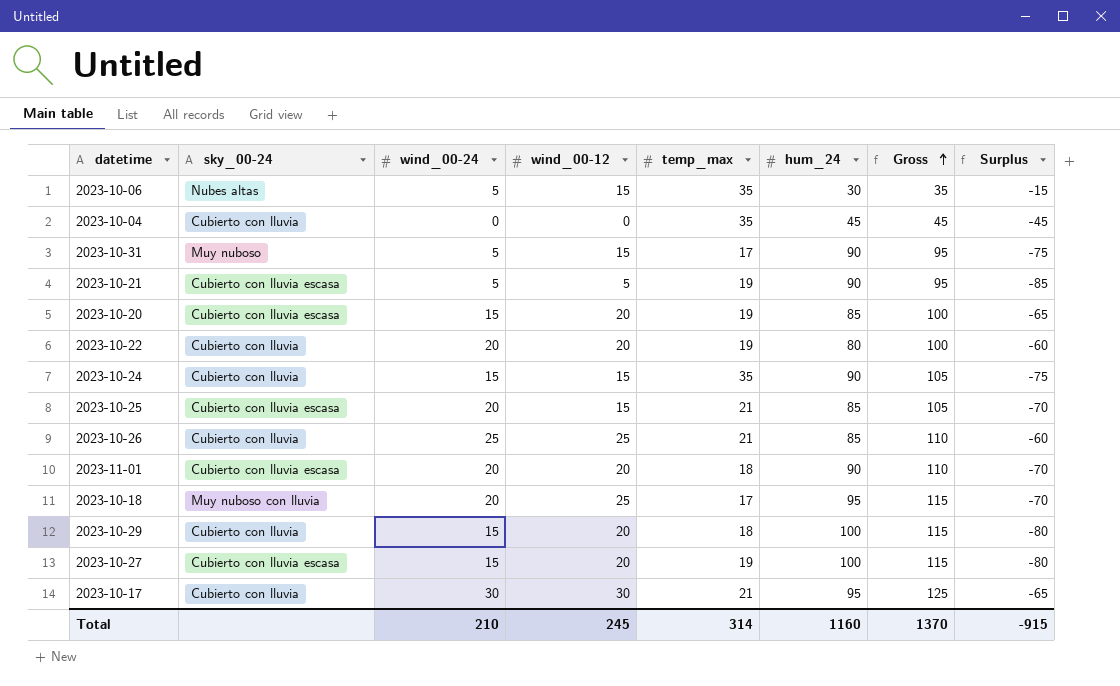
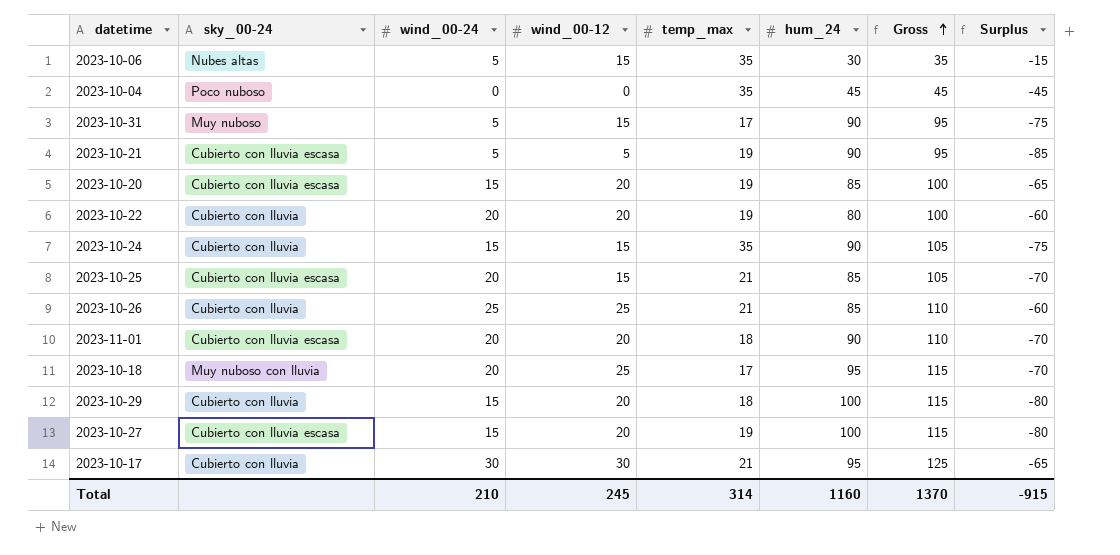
2023-10-04 | sky_00-24: Cubierto con lluvia -> Poco nuboso

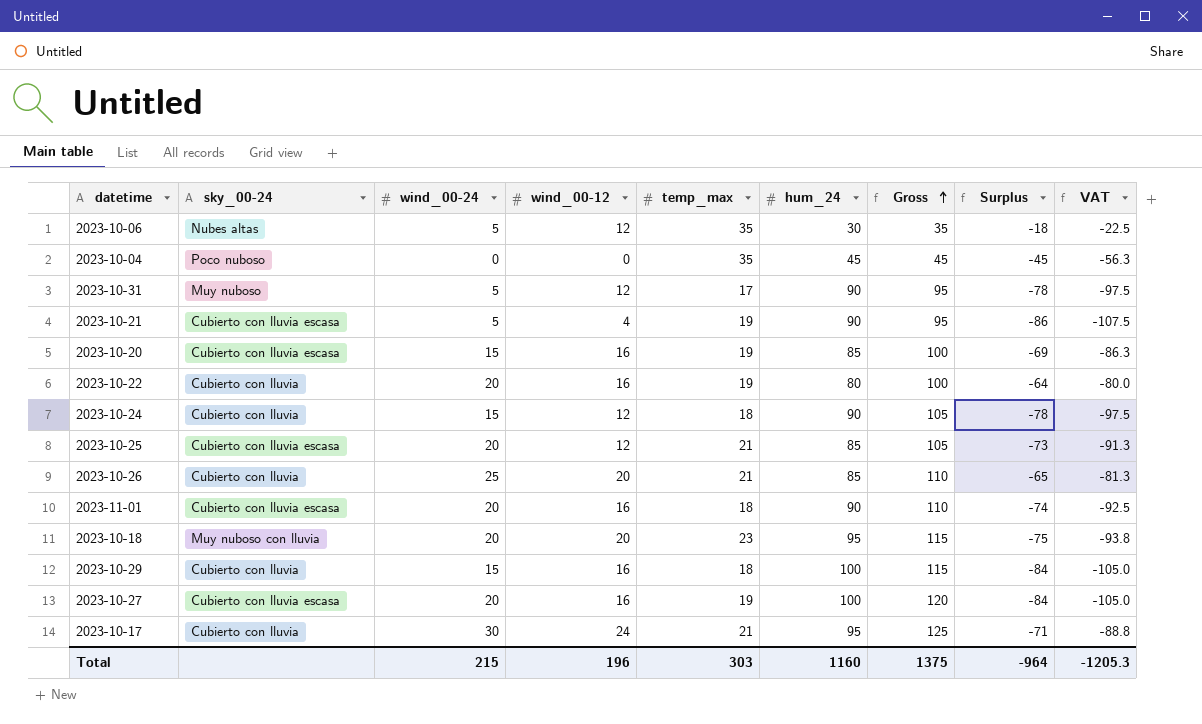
column VAT | formula: none -> [Surplus] * 1.25
2023-10-06 | wind_00-12: 15 -> 12
2023-10-06 | Surplus: -15 -> -18
2023-10-31 | wind_00-12: 15 -> 12
2023-10-31 | Surplus: -75 -> -78
2023-10-21 | wind_00-12: 5 -> 4
2023-10-21 | Surplus: -85 -> -86
2023-10-20 | wind_00-12: 20 -> 16
2023-10-20 | Surplus: -65 -> -69
2023-10-22 | wind_00-12: 20 -> 16
2023-10-22 | Surplus: -60 -> -64
2023-10-24 | wind_00-12: 15 -> 12
2023-10-24 | temp_max: 35 -> 18
2023-10-24 | Surplus: -75 -> -78
2023-10-25 | wind_00-12: 15 -> 12
2023-10-25 | Surplus: -70 -> -73
2023-10-26 | wind_00-12: 25 -> 20
2023-10-26 | Surplus: -60 -> -65
2023-11-01 | wind_00-12: 20 -> 16
2023-11-01 | Surplus: -70 -> -74
2023-10-18 | wind_00-12: 25 -> 20
2023-10-18 | temp_max: 17 -> 23
2023-10-18 | Surplus: -70 -> -75
2023-10-29 | wind_00-12: 20 -> 16
2023-10-29 | Surplus: -80 -> -84
2023-10-27 | wind_00-24: 15 -> 20
2023-10-27 | wind_00-12: 20 -> 16
2023-10-27 | Gross: 115 -> 120
2023-10-27 | Surplus: -80 -> -84
2023-10-17 | wind_00-12: 30 -> 24
2023-10-17 | Surplus: -65 -> -71
Total | wind_00-24: 210 -> 215
Total | wind_00-12: 245 -> 196
Total | temp_max: 314 -> 303
Total | Gross: 1370 -> 1375
Total | Surplus: -915 -> -964

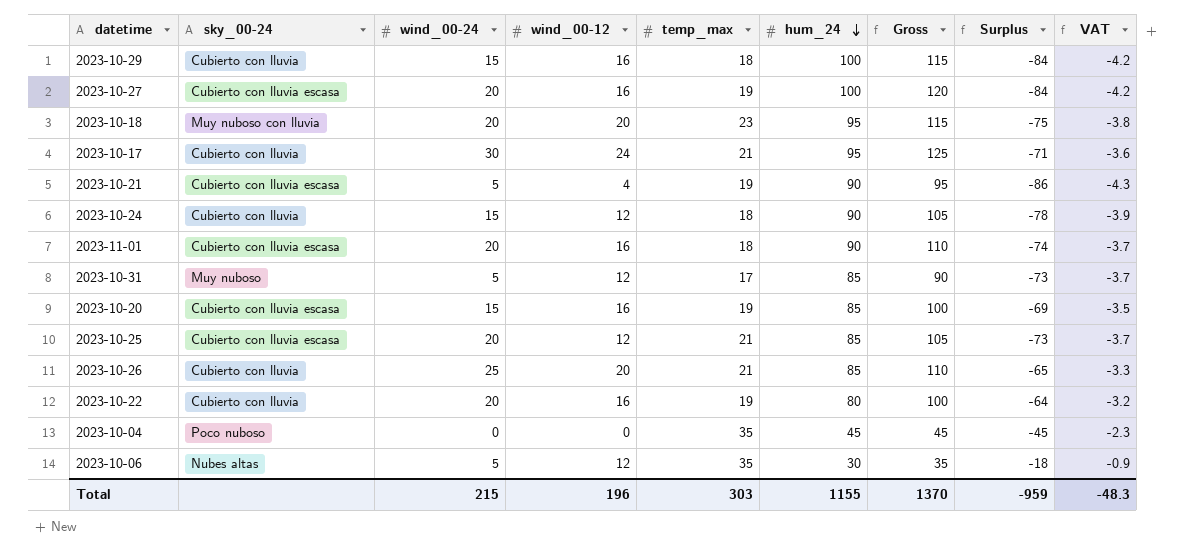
row order: Gross ascending -> hum_24 descending
column VAT | formula: [Surplus] * 1.25 -> [Surplus] * 0.05
2023-10-31 | hum_24: 90 -> 85
2023-10-31 | Gross: 95 -> 90
2023-10-31 | Surplus: -78 -> -73
Total | hum_24: 1160 -> 1155
Total | Gross: 1375 -> 1370
Total | Surplus: -964 -> -959
Total | VAT: -1205.3 -> -48.3

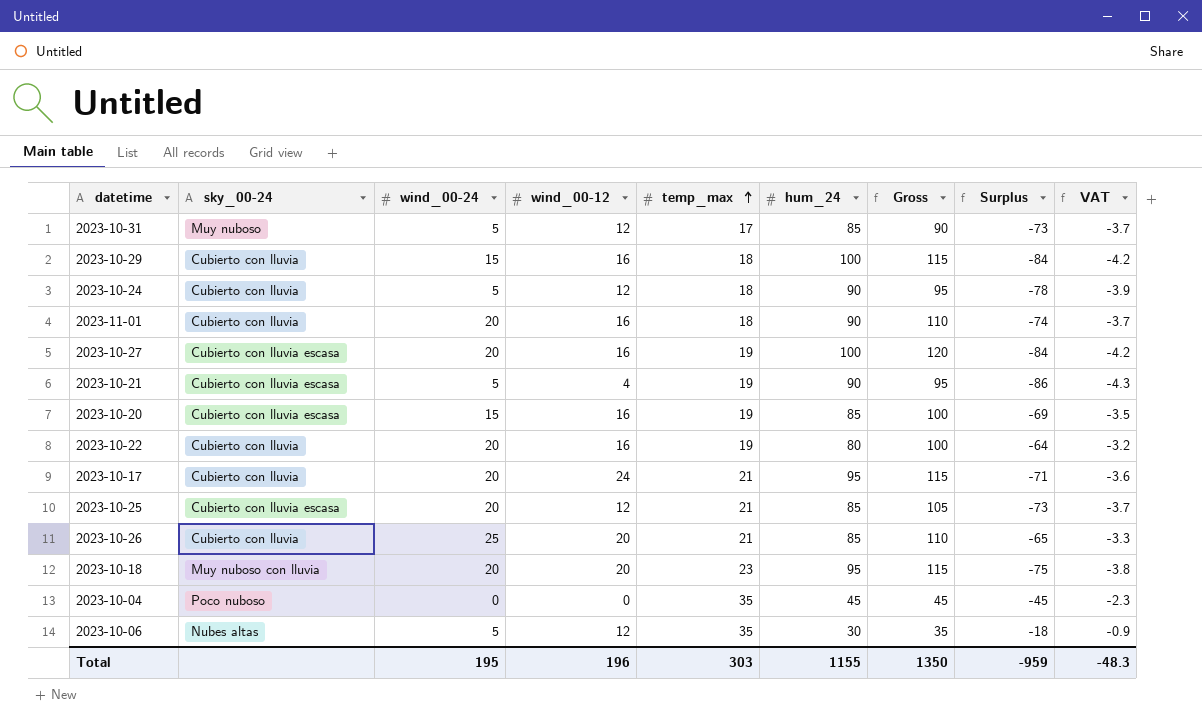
row order: hum_24 descending -> temp_max ascending
2023-10-24 | wind_00-24: 15 -> 5
2023-10-24 | Gross: 105 -> 95
2023-11-01 | sky_00-24: Cubierto con lluvia escasa -> Cubierto con lluvia
2023-10-17 | wind_00-24: 30 -> 20
2023-10-17 | Gross: 125 -> 115
Total | wind_00-24: 215 -> 195
Total | Gross: 1370 -> 1350

